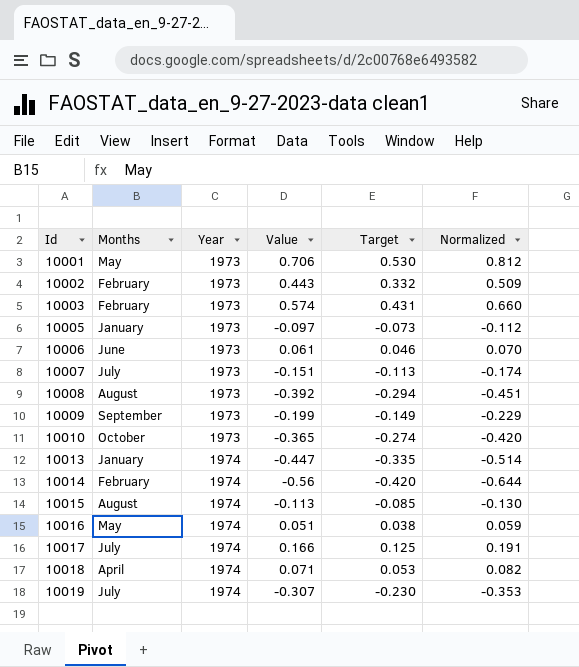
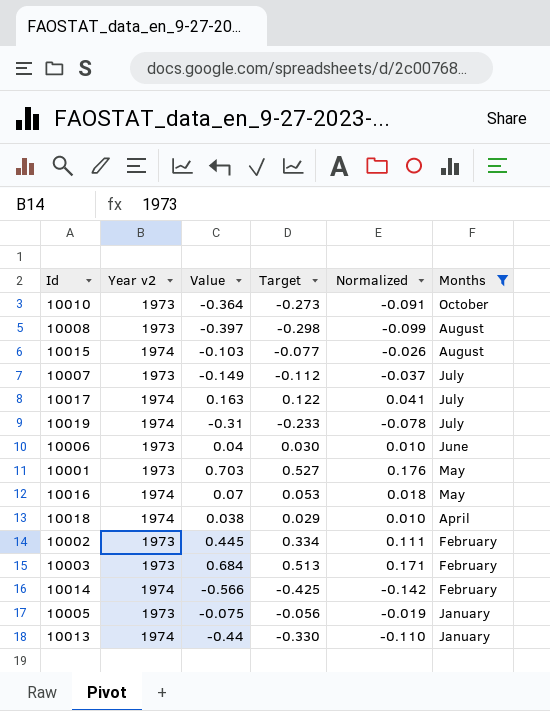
filter: none -> Months != September
row order: Id ascending -> Months descending
column name: Year -> Year v2
column Normalized | formula: [Value] * 1.15 -> [Value] * 0.25
column Months | position: 2 -> 6
10010 | Value: -0.365 -> -0.364
10010 | Target: -0.274 -> -0.273
10008 | Value: -0.392 -> -0.397
10008 | Target: -0.294 -> -0.298
10015 | Value: -0.113 -> -0.103
10015 | Target: -0.085 -> -0.077
10007 | Value: -0.151 -> -0.149
10007 | Target: -0.113 -> -0.112
10017 | Value: 0.166 -> 0.163
10017 | Target: 0.125 -> 0.122
10019 | Value: -0.307 -> -0.31
10019 | Target: -0.230 -> -0.233
10006 | Value: 0.061 -> 0.04
10006 | Target: 0.046 -> 0.030
10001 | Value: 0.706 -> 0.703
10001 | Target: 0.530 -> 0.527
10016 | Value: 0.051 -> 0.07
10016 | Target: 0.038 -> 0.053
10018 | Value: 0.071 -> 0.038
10018 | Target: 0.053 -> 0.029
10002 | Value: 0.443 -> 0.445
10002 | Target: 0.332 -> 0.334
10003 | Value: 0.574 -> 0.684
10003 | Target: 0.431 -> 0.513
10014 | Value: -0.56 -> -0.566
10014 | Target: -0.420 -> -0.425
10005 | Value: -0.097 -> -0.075
10005 | Target: -0.073 -> -0.056
10013 | Value: -0.447 -> -0.44
10013 | Target: -0.335 -> -0.330

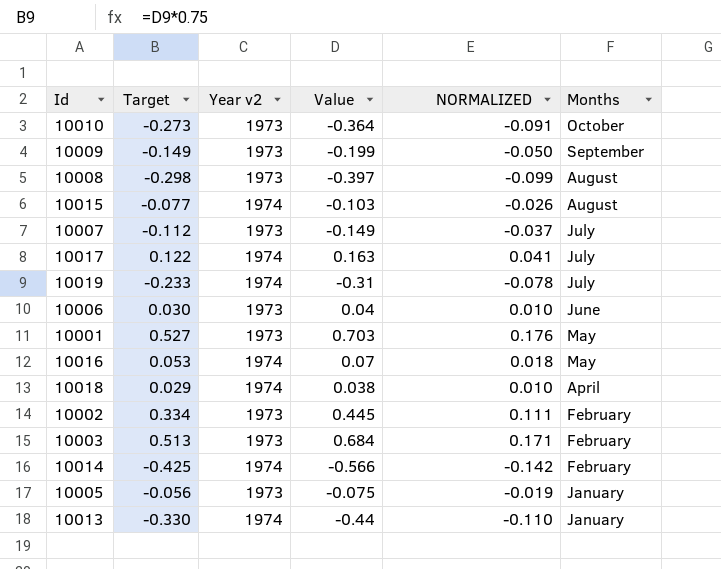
filter: Months != September -> none
column Target | position: 4 -> 2
column name: Normalized -> NORMALIZED

